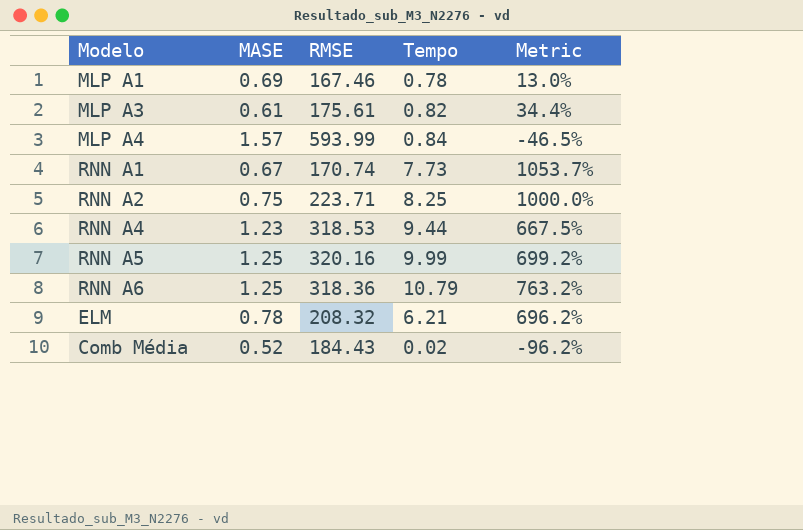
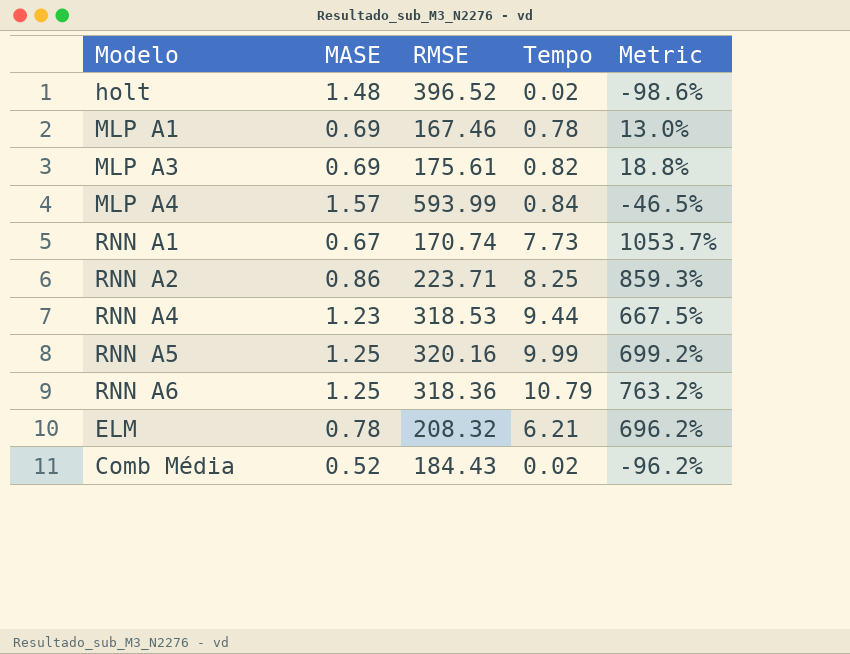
row holt: none -> 1.48 | 396.52 | 0.02 | -98.6%
MLP A3 | MASE: 0.61 -> 0.69
MLP A3 | Metric: 34.4% -> 18.8%
RNN A2 | MASE: 0.75 -> 0.86
RNN A2 | Metric: 1000.0% -> 859.3%

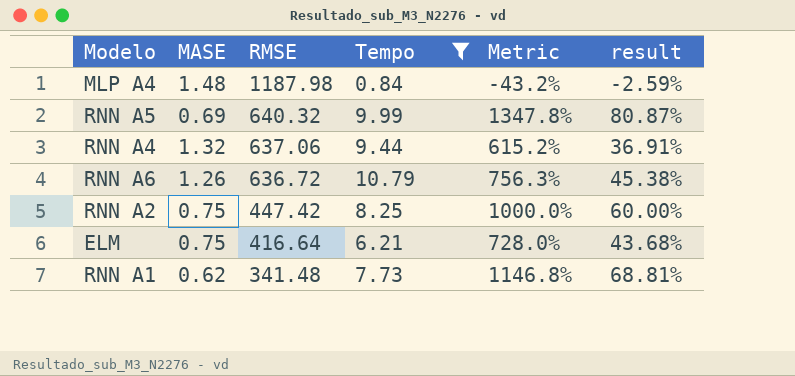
filter: none -> Tempo >= 0.84
row order: none -> RMSE descending
column result | formula: none -> [Metric] * 0.06
MLP A4 | MASE: 1.57 -> 1.48
MLP A4 | RMSE: 593.99 -> 1187.98
MLP A4 | Metric: -46.5% -> -43.2%
RNN A5 | MASE: 1.25 -> 0.69
RNN A5 | RMSE: 320.16 -> 640.32
RNN A5 | Metric: 699.2% -> 1347.8%
RNN A4 | MASE: 1.23 -> 1.32
RNN A4 | RMSE: 318.53 -> 637.06
RNN A4 | Metric: 667.5% -> 615.2%
RNN A6 | MASE: 1.25 -> 1.26
RNN A6 | RMSE: 318.36 -> 636.72
RNN A6 | Metric: 763.2% -> 756.3%
RNN A2 | MASE: 0.86 -> 0.75
RNN A2 | RMSE: 223.71 -> 447.42
RNN A2 | Metric: 859.3% -> 1000.0%
ELM | MASE: 0.78 -> 0.75
ELM | RMSE: 208.32 -> 416.64
ELM | Metric: 696.2% -> 728.0%
RNN A1 | MASE: 0.67 -> 0.62
RNN A1 | RMSE: 170.74 -> 341.48
RNN A1 | Metric: 1053.7% -> 1146.8%

